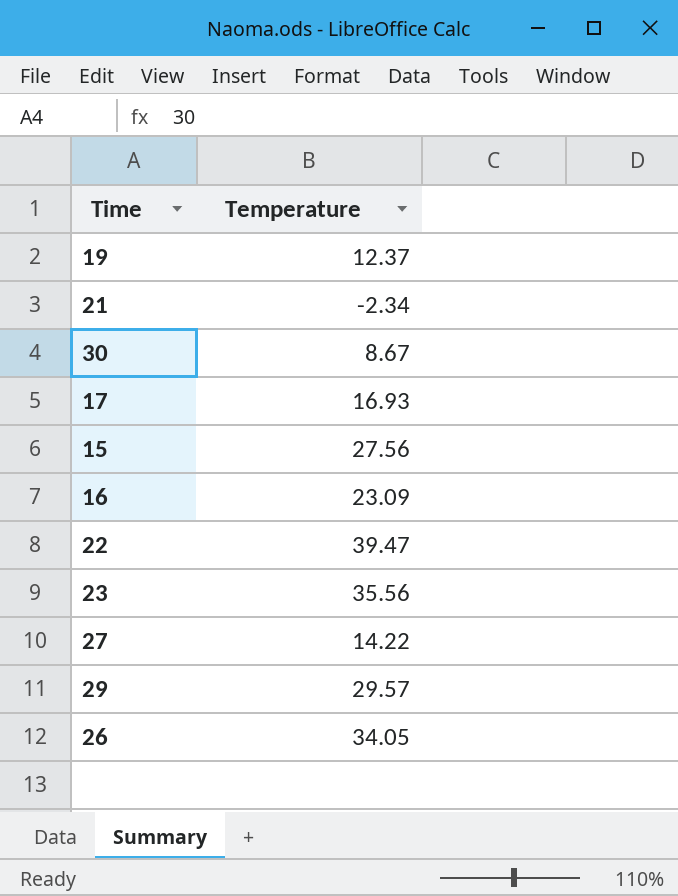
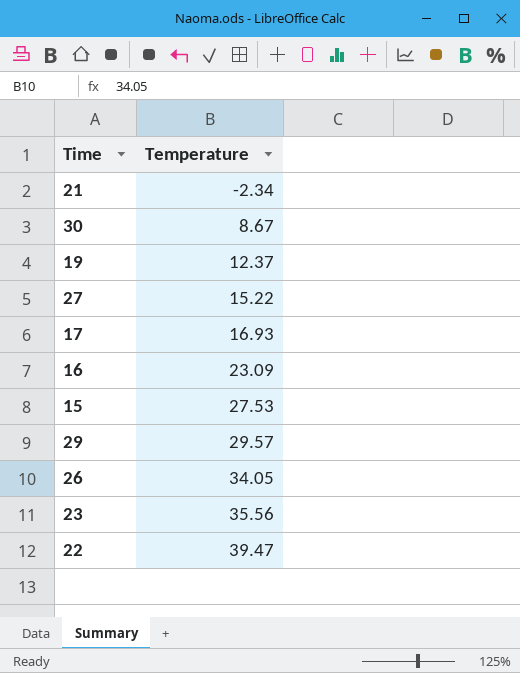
row order: none -> Temperature ascending
27 | Temperature: 14.22 -> 15.22
15 | Temperature: 27.56 -> 27.53

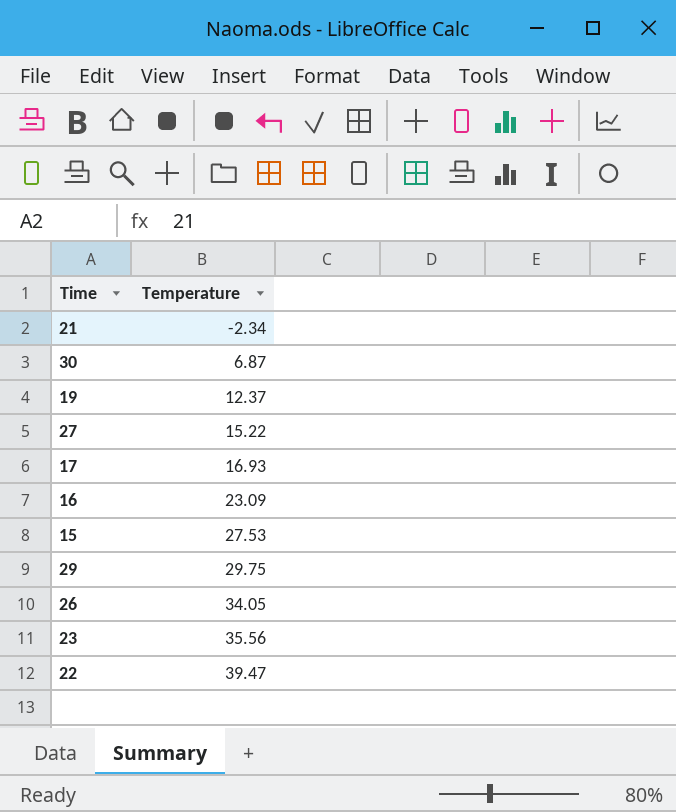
30 | Temperature: 8.67 -> 6.87
29 | Temperature: 29.57 -> 29.75

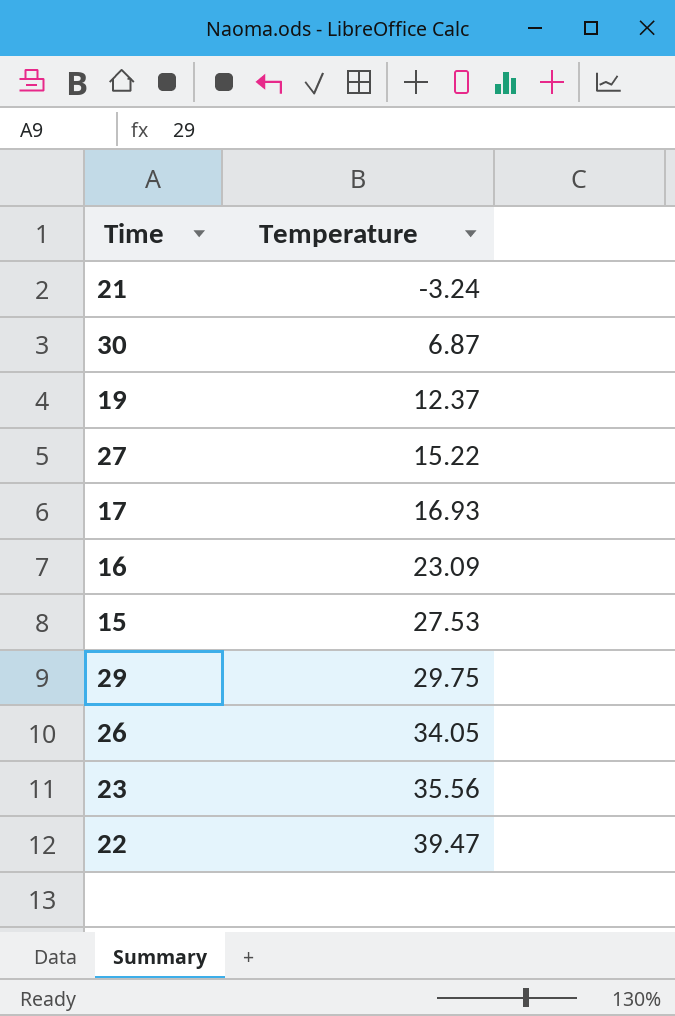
21 | Temperature: -2.34 -> -3.24

